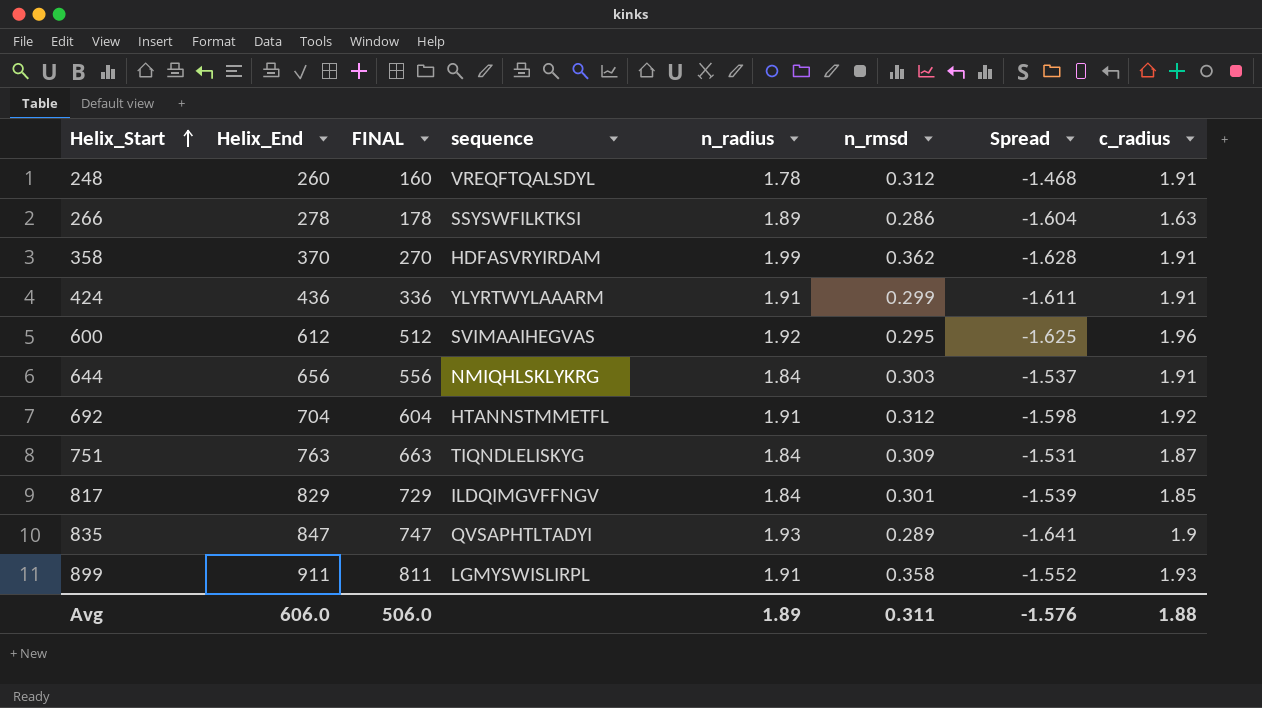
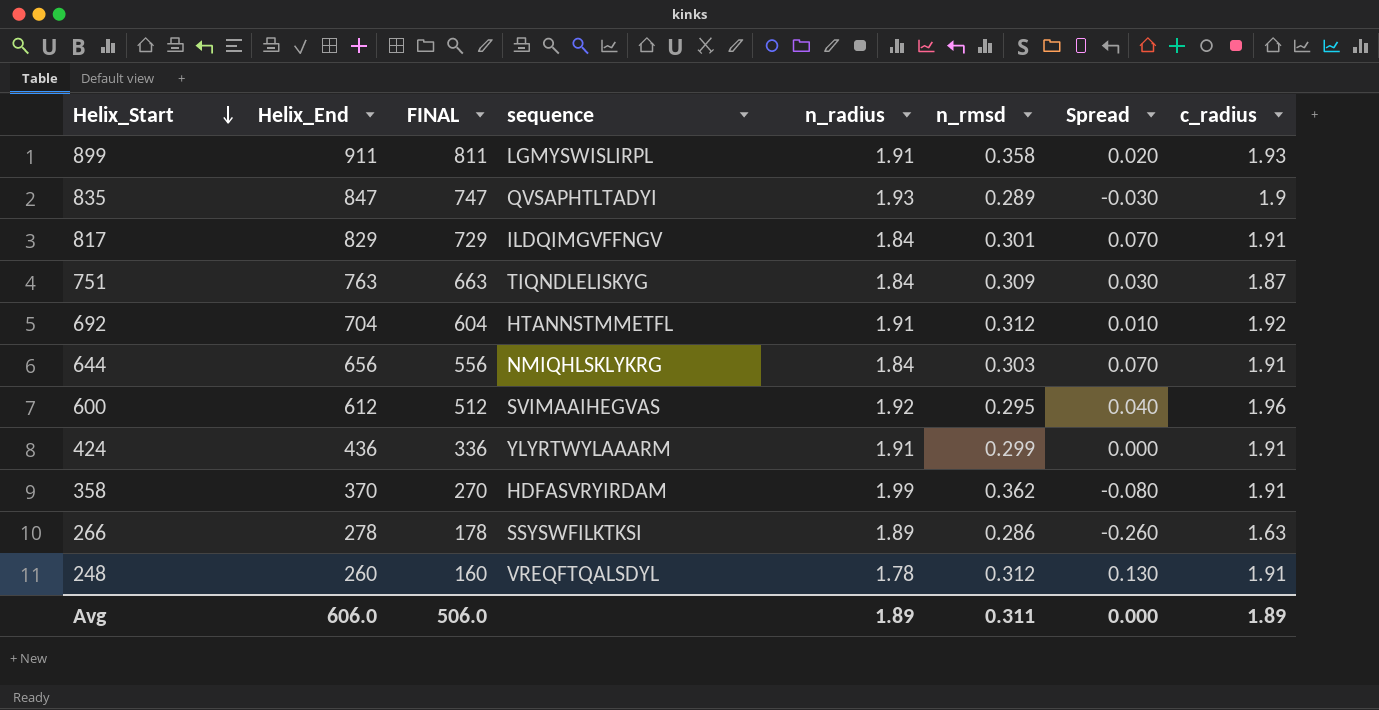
row order: Helix_Start ascending -> Helix_Start descending
column Spread | formula: [n_rmsd] - [n_radius] -> [c_radius] - [n_radius]
817 | c_radius: 1.85 -> 1.91
Avg | Spread: -1.576 -> 0.000
Avg | c_radius: 1.88 -> 1.89

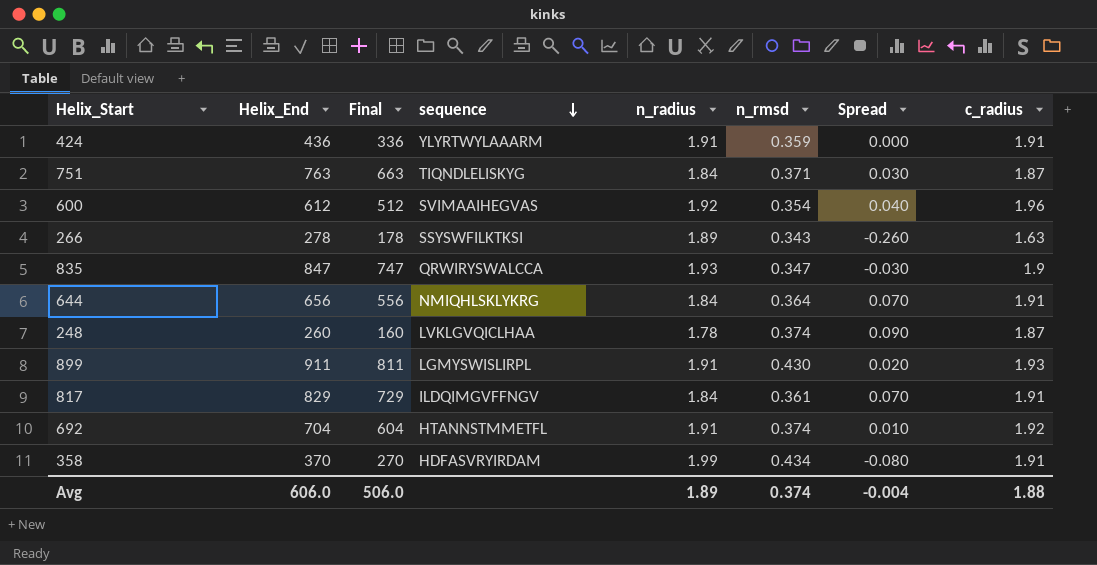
row order: Helix_Start descending -> sequence descending
column name: FINAL -> Final
424 | n_rmsd: 0.299 -> 0.359
751 | n_rmsd: 0.309 -> 0.371
600 | n_rmsd: 0.295 -> 0.354
266 | n_rmsd: 0.286 -> 0.343
835 | sequence: QVSAPHTLTADYI -> QRWIRYSWALCCA
835 | n_rmsd: 0.289 -> 0.347
644 | n_rmsd: 0.303 -> 0.364
248 | sequence: VREQFTQALSDYL -> LVKLGVQICLHAA
248 | n_rmsd: 0.312 -> 0.374
248 | Spread: 0.130 -> 0.090
248 | c_radius: 1.91 -> 1.87
899 | n_rmsd: 0.358 -> 0.430
817 | n_rmsd: 0.301 -> 0.361
692 | n_rmsd: 0.312 -> 0.374
358 | n_rmsd: 0.362 -> 0.434
Avg | n_rmsd: 0.311 -> 0.374
Avg | Spread: 0.000 -> -0.004
Avg | c_radius: 1.89 -> 1.88

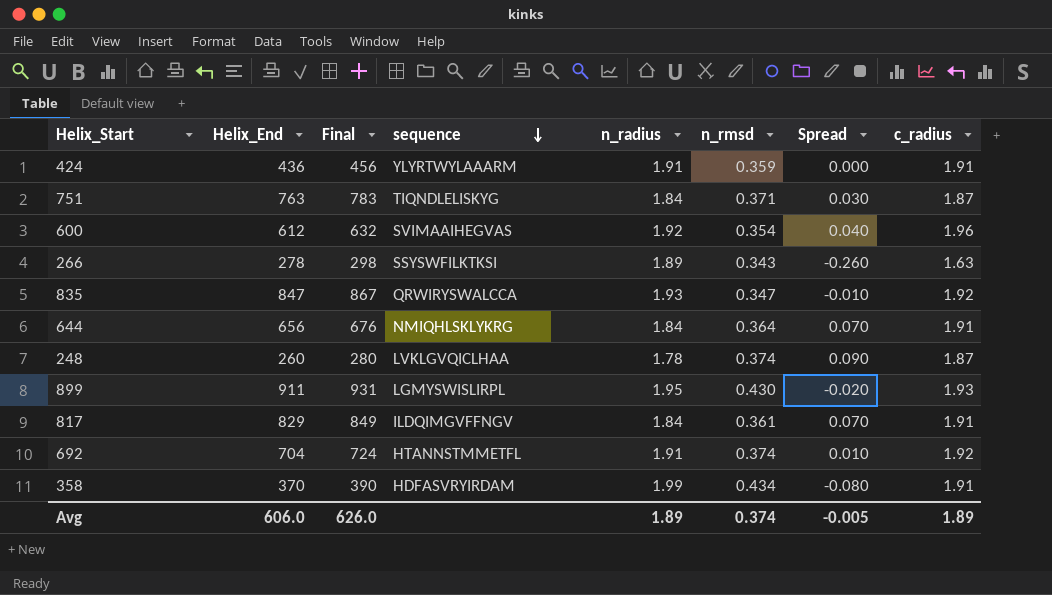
column Final | formula: [Helix_End] - 100 -> [Helix_End] + 20
835 | Spread: -0.030 -> -0.010
835 | c_radius: 1.9 -> 1.92
899 | n_radius: 1.91 -> 1.95
899 | Spread: 0.020 -> -0.020
Avg | Final: 506.0 -> 626.0
Avg | Spread: -0.004 -> -0.005
Avg | c_radius: 1.88 -> 1.89

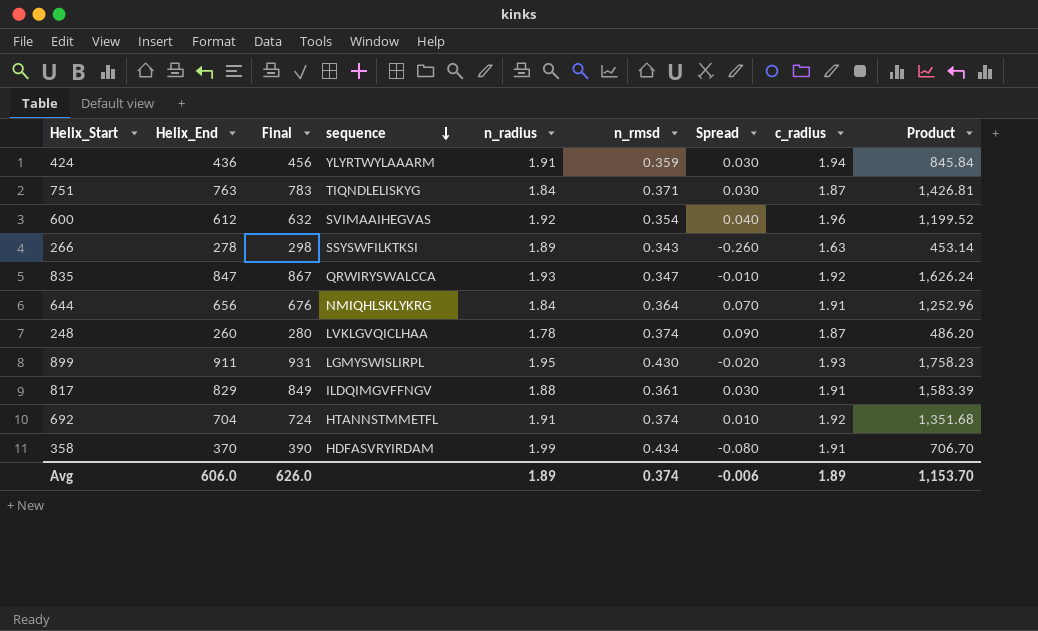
column Product | formula: none -> [Helix_End] * [c_radius]
424 | Spread: 0.000 -> 0.030
424 | c_radius: 1.91 -> 1.94
817 | n_radius: 1.84 -> 1.88
817 | Spread: 0.070 -> 0.030
Avg | Spread: -0.005 -> -0.006

